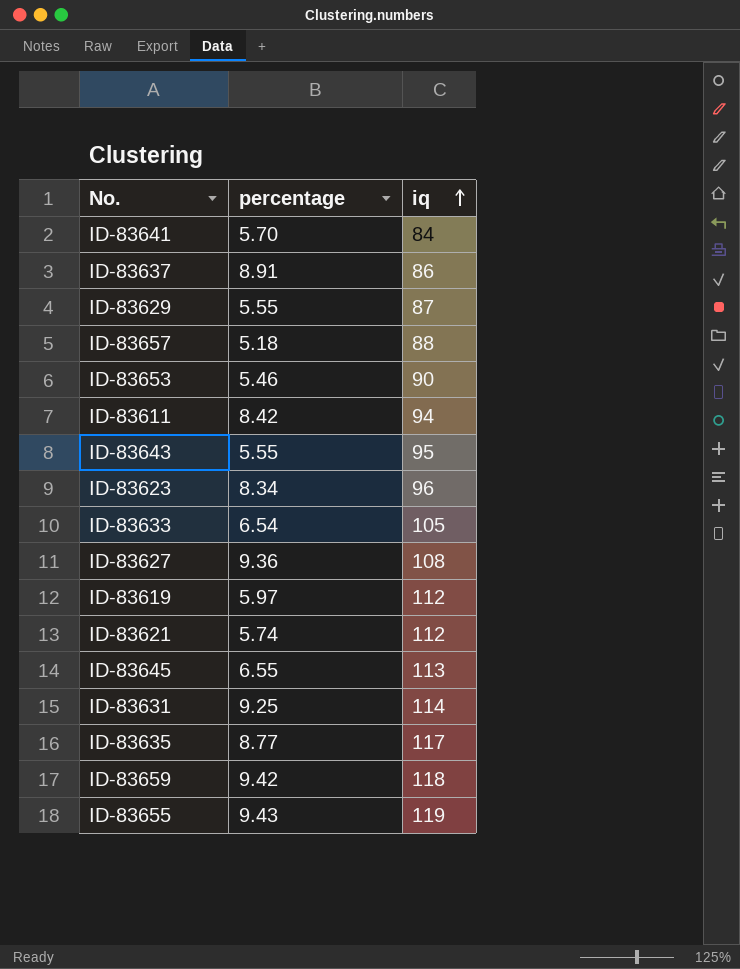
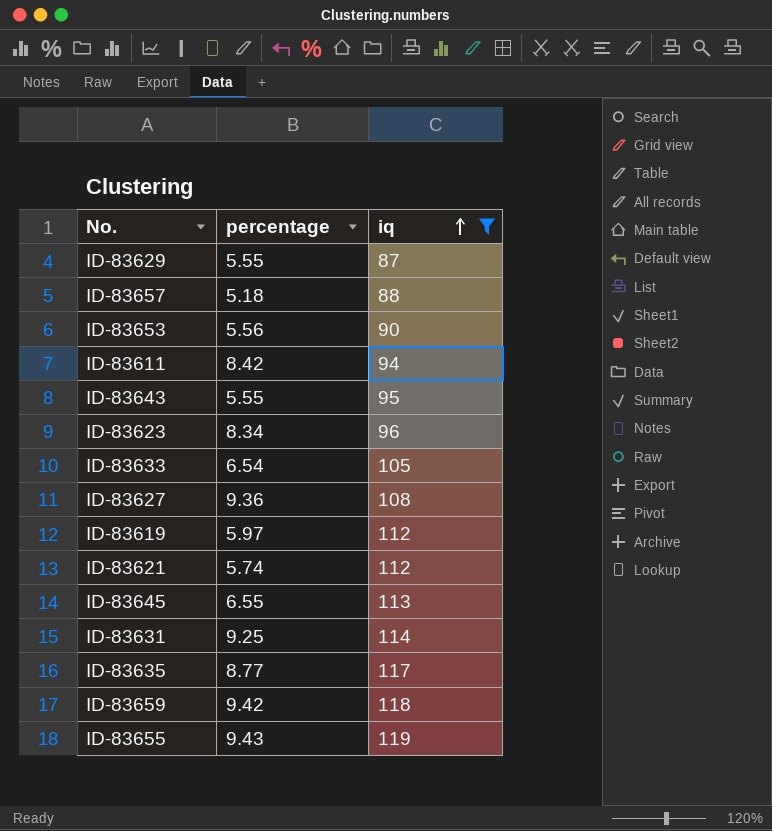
filter: none -> iq >= 87
ID-83653 | percentage: 5.46 -> 5.56

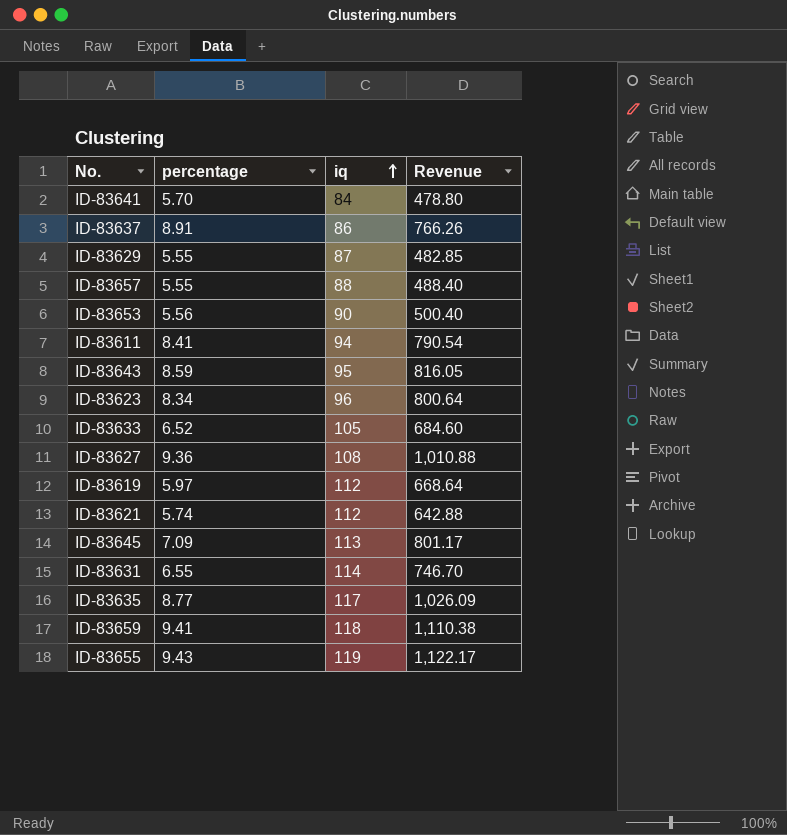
filter: iq >= 87 -> none
column Revenue | formula: none -> [percentage] * [iq]
ID-83657 | percentage: 5.18 -> 5.55
ID-83611 | percentage: 8.42 -> 8.41
ID-83643 | percentage: 5.55 -> 8.59
ID-83633 | percentage: 6.54 -> 6.52
ID-83645 | percentage: 6.55 -> 7.09
ID-83631 | percentage: 9.25 -> 6.55
ID-83659 | percentage: 9.42 -> 9.41

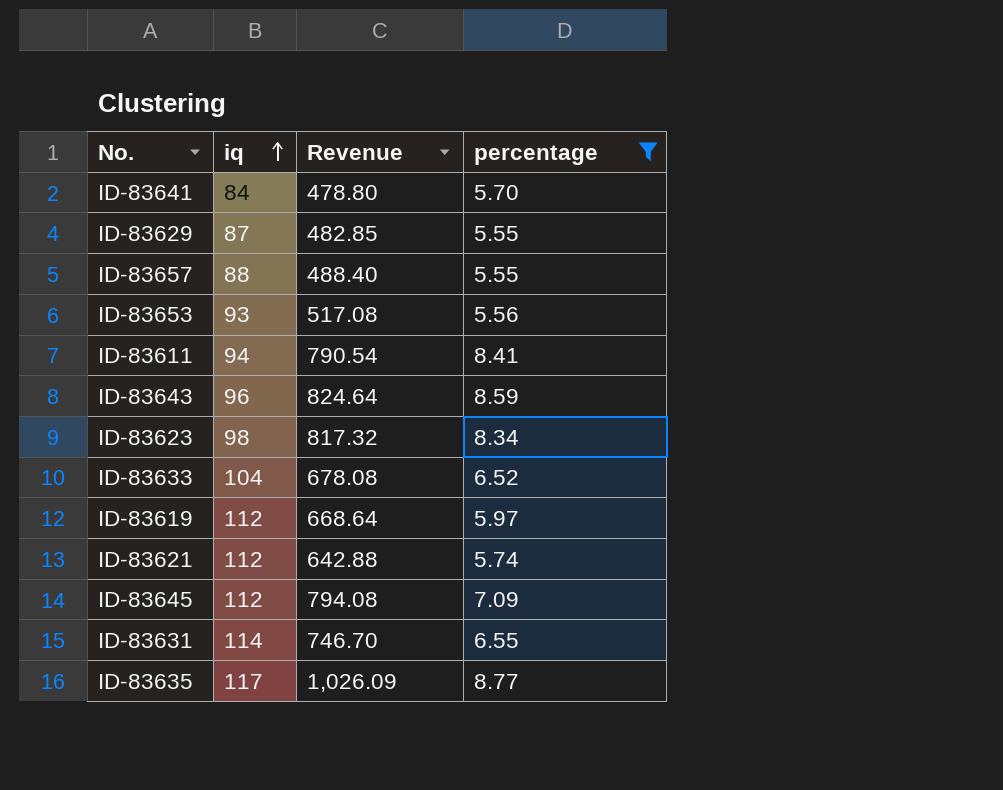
filter: none -> percentage <= 8.77
column percentage | position: 2 -> 4
ID-83653 | iq: 90 -> 93
ID-83653 | Revenue: 500.40 -> 517.08
ID-83643 | iq: 95 -> 96
ID-83643 | Revenue: 816.05 -> 824.64
ID-83623 | iq: 96 -> 98
ID-83623 | Revenue: 800.64 -> 817.32
ID-83633 | iq: 105 -> 104
ID-83633 | Revenue: 684.60 -> 678.08
ID-83645 | iq: 113 -> 112
ID-83645 | Revenue: 801.17 -> 794.08

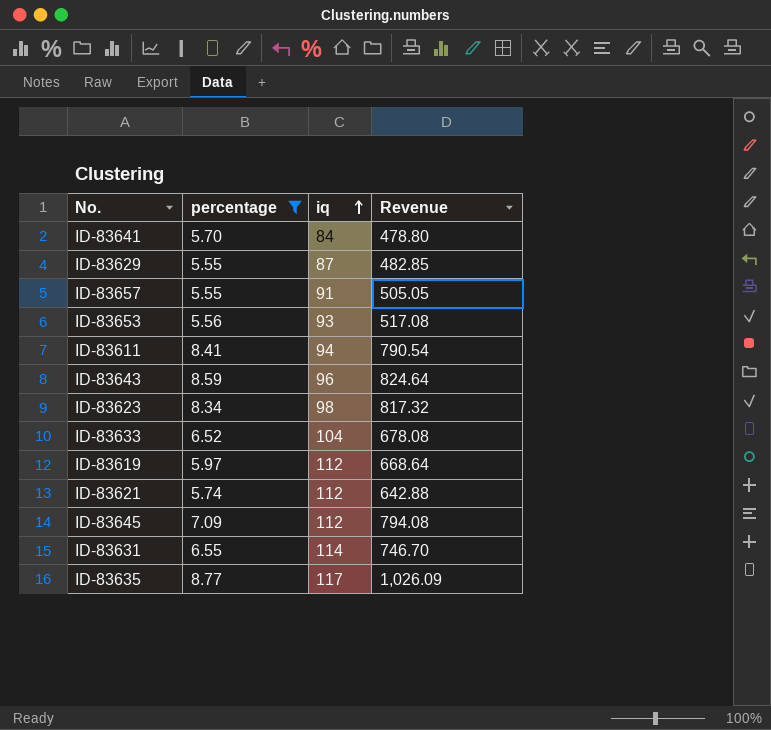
column percentage | position: 4 -> 2
ID-83657 | iq: 88 -> 91
ID-83657 | Revenue: 488.40 -> 505.05

